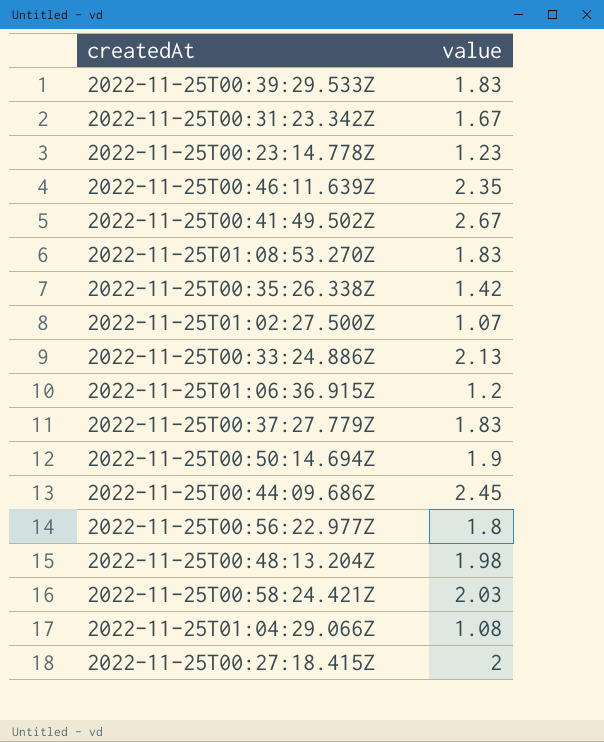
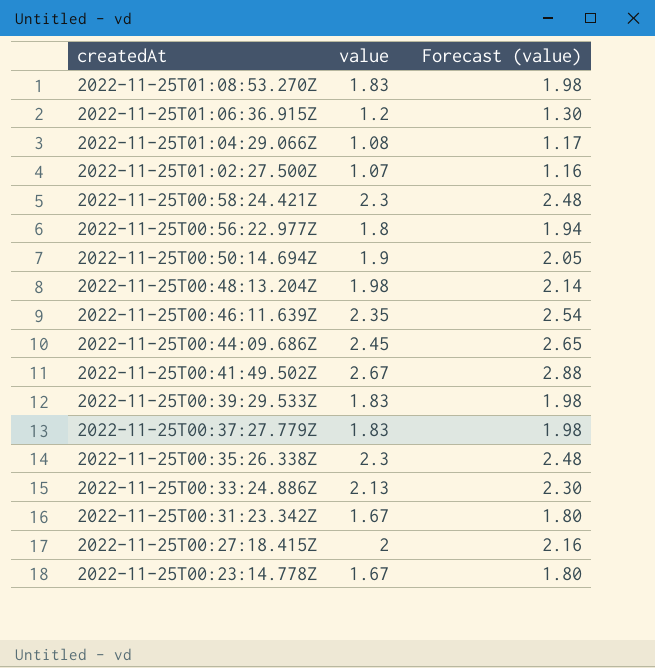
row order: none -> createdAt descending
column Forecast (value) | formula: none -> [value] * 1.08
2022-11-25T00:58:24.421Z | value: 2.03 -> 2.3
2022-11-25T00:35:26.338Z | value: 1.42 -> 2.3
2022-11-25T00:23:14.778Z | value: 1.23 -> 1.67

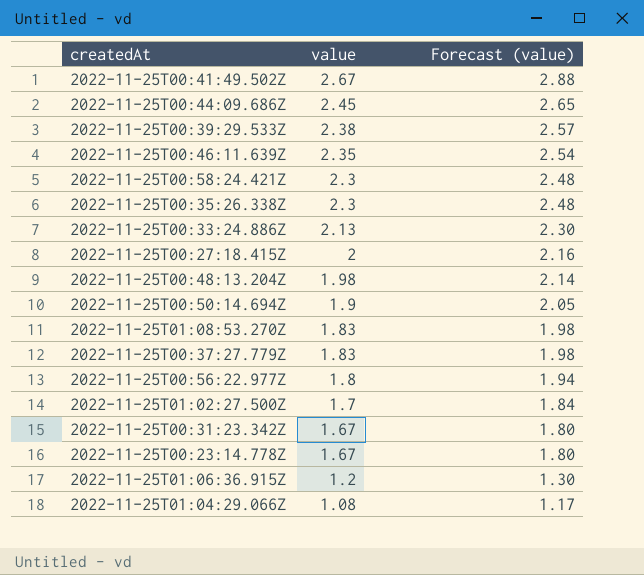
row order: createdAt descending -> value descending
2022-11-25T00:39:29.533Z | value: 1.83 -> 2.38
2022-11-25T00:39:29.533Z | Forecast (value): 1.98 -> 2.57
2022-11-25T01:02:27.500Z | value: 1.07 -> 1.7
2022-11-25T01:02:27.500Z | Forecast (value): 1.16 -> 1.84

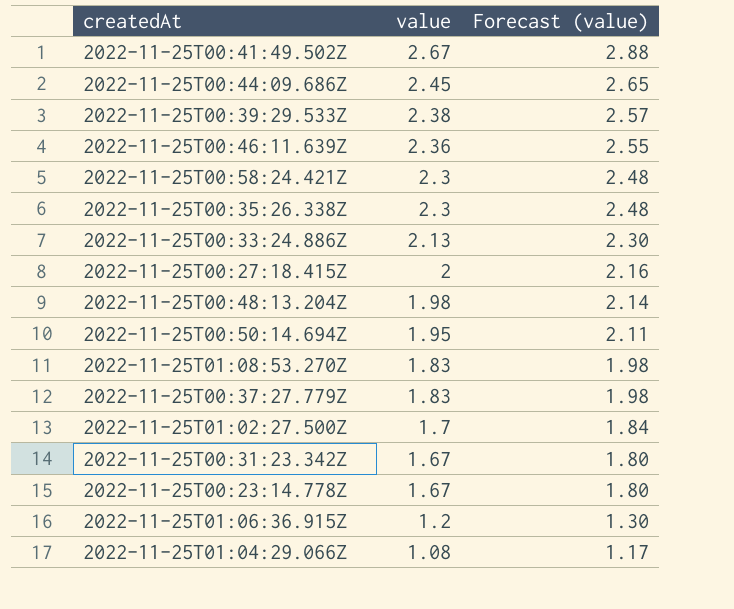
row 2022-11-25T00:56:22.977Z: 1.8 | 1.94 -> none
2022-11-25T00:46:11.639Z | value: 2.35 -> 2.36
2022-11-25T00:46:11.639Z | Forecast (value): 2.54 -> 2.55
2022-11-25T00:50:14.694Z | value: 1.9 -> 1.95
2022-11-25T00:50:14.694Z | Forecast (value): 2.05 -> 2.11

